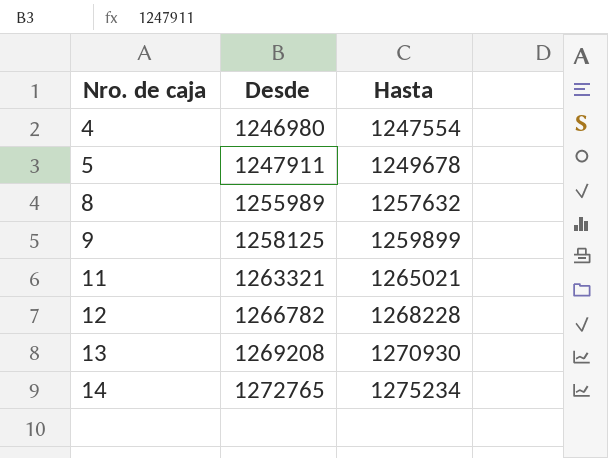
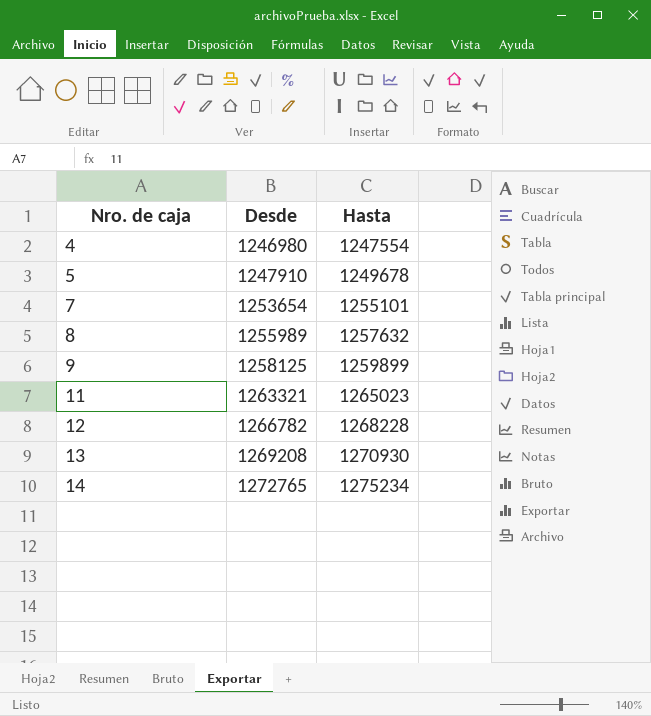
5 | Desde: 1247911 -> 1247910
row 7: none -> 1253654 | 1255101
11 | Hasta: 1265021 -> 1265023

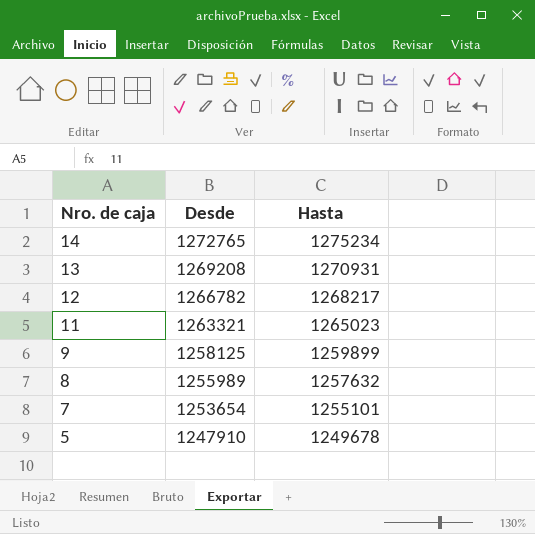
row order: Nro. de caja ascending -> Nro. de caja descending
row 4: 1246980 | 1247554 -> none
13 | Hasta: 1270930 -> 1270931
12 | Hasta: 1268228 -> 1268217

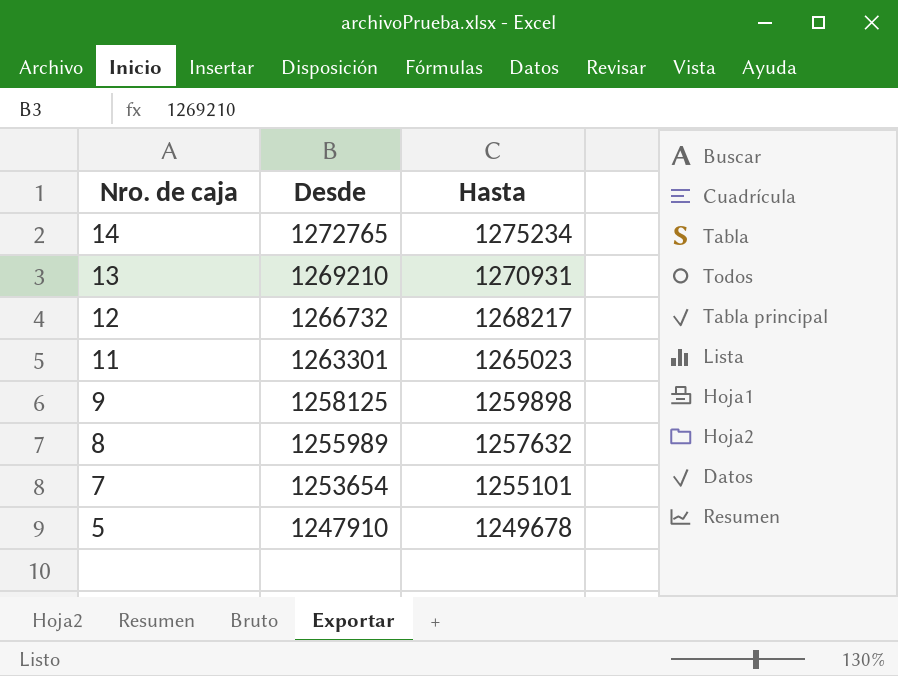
13 | Desde: 1269208 -> 1269210
12 | Desde: 1266782 -> 1266732
11 | Desde: 1263321 -> 1263301
9 | Hasta: 1259899 -> 1259898

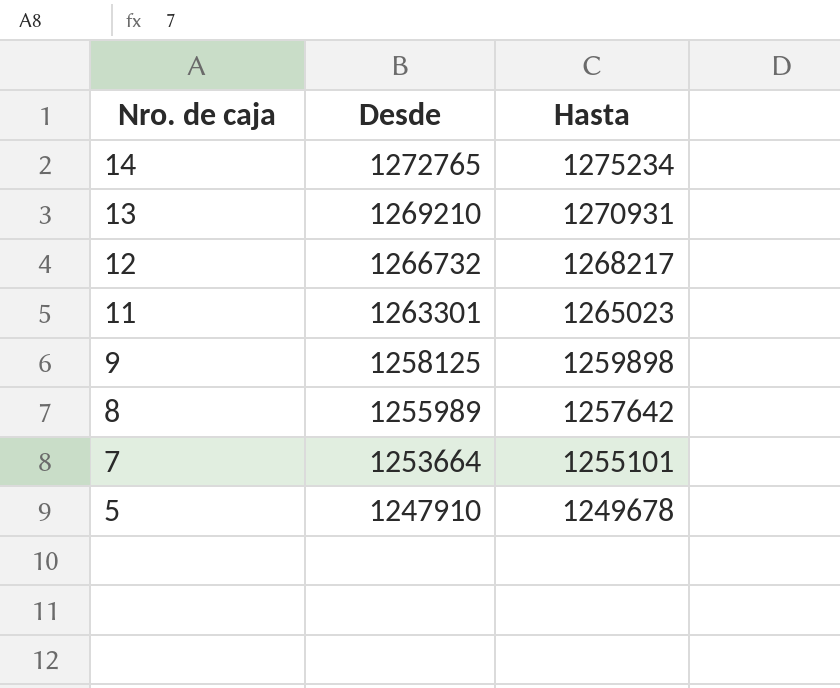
8 | Hasta: 1257632 -> 1257642
7 | Desde: 1253654 -> 1253664

